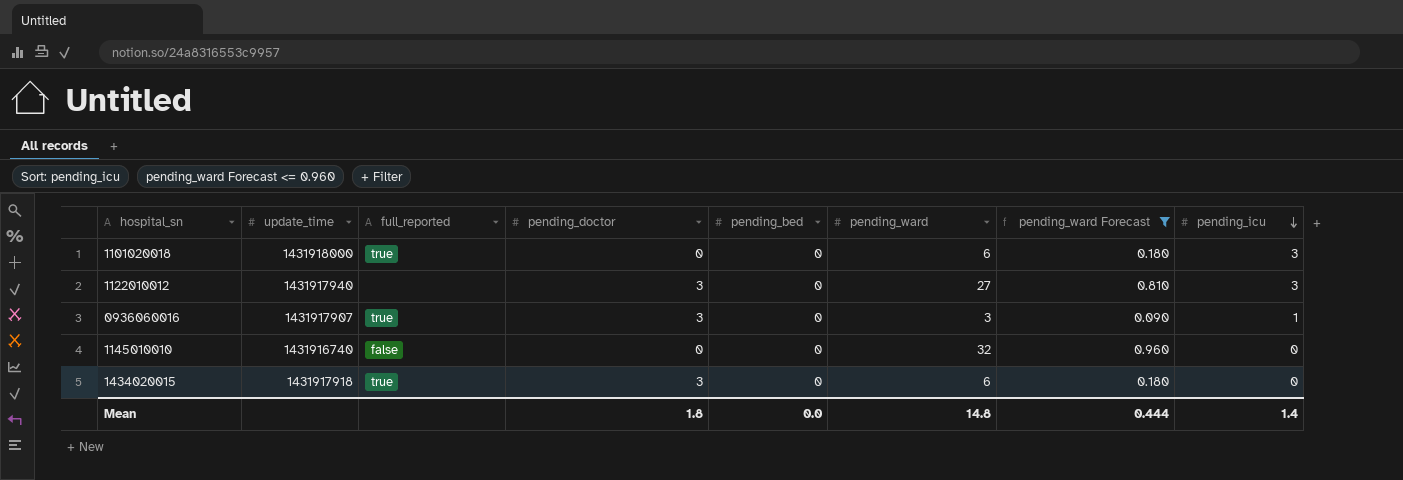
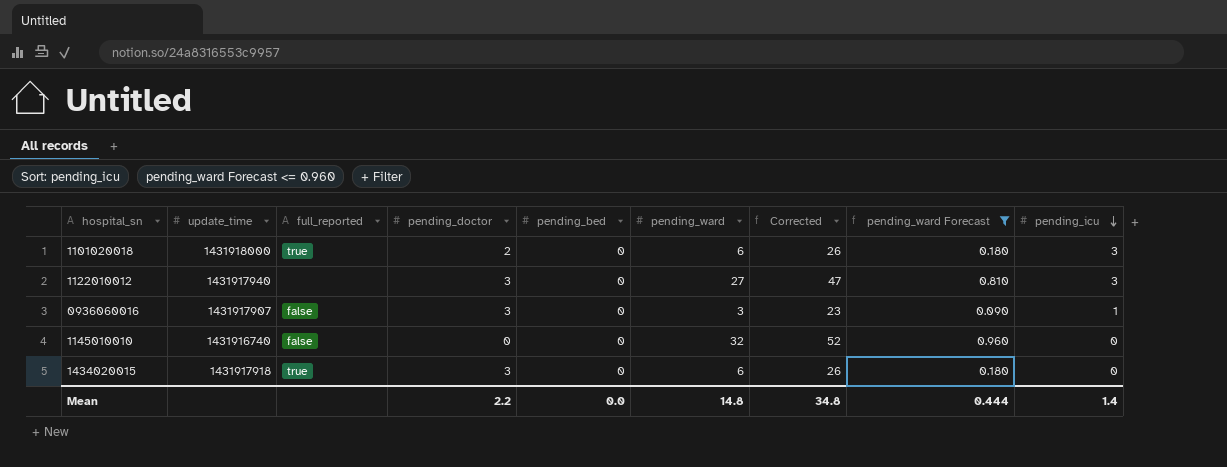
column Corrected | formula: none -> [pending_ward] + 20
1101020018 | pending_doctor: 0 -> 2
0936060016 | full_reported: true -> false
Mean | pending_doctor: 1.8 -> 2.2

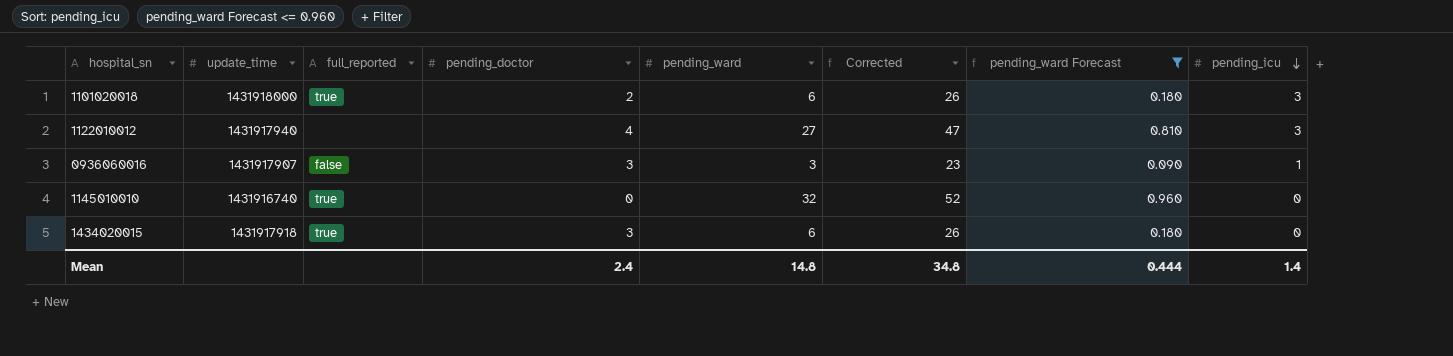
column pending_bed | position: 5 -> none
1122010012 | pending_doctor: 3 -> 4
1145010010 | full_reported: false -> true
Mean | pending_doctor: 2.2 -> 2.4

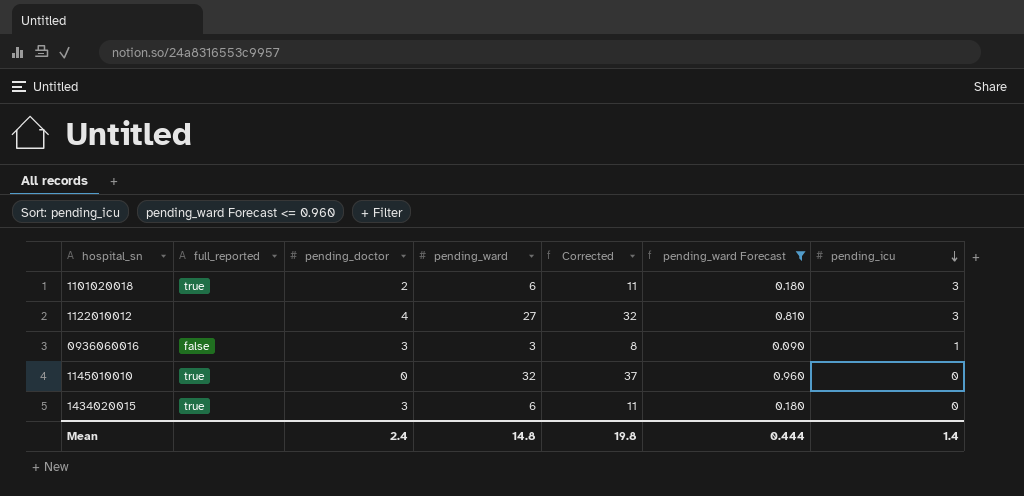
column update_time | position: 2 -> none
column Corrected | formula: [pending_ward] + 20 -> [pending_ward] + 5
Mean | Corrected: 34.8 -> 19.8

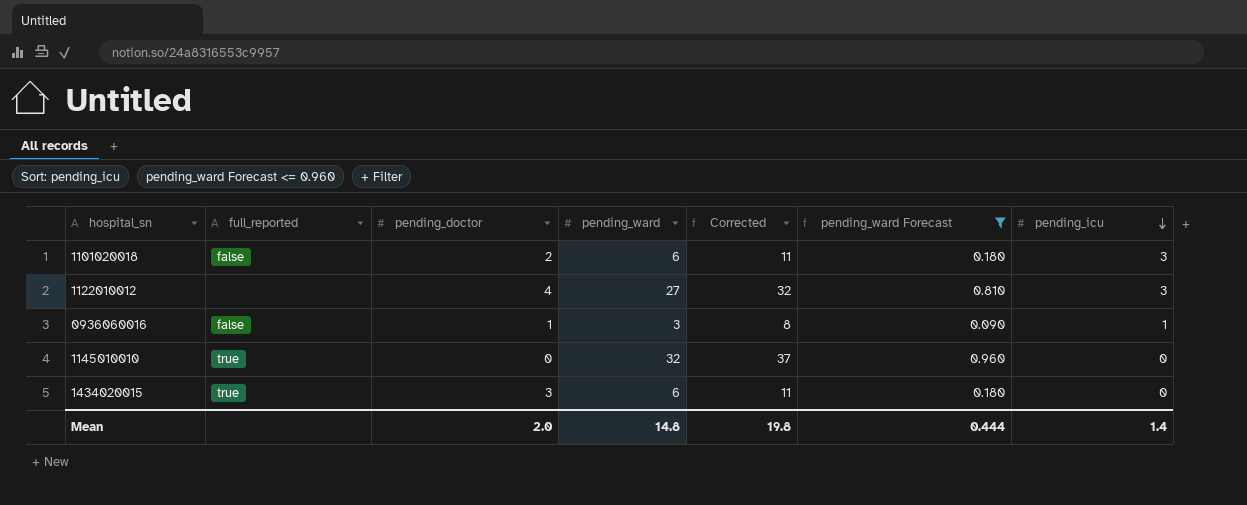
1101020018 | full_reported: true -> false
0936060016 | pending_doctor: 3 -> 1
Mean | pending_doctor: 2.4 -> 2.0

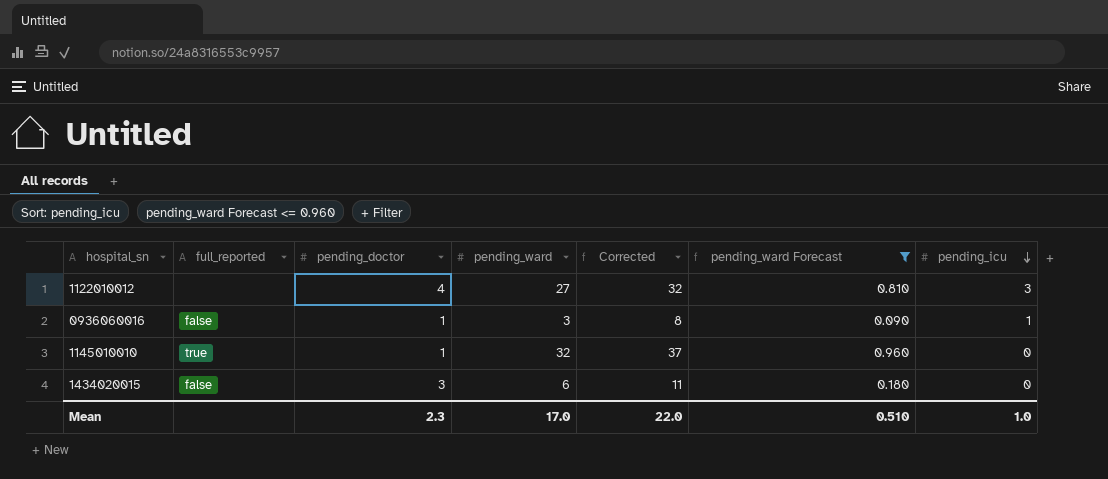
row 1101020018: false | 2 | 6 | 11 | 0.180 | 3 -> none
1145010010 | pending_doctor: 0 -> 1
1434020015 | full_reported: true -> false
Mean | pending_doctor: 2.0 -> 2.3
Mean | pending_ward: 14.8 -> 17.0
Mean | Corrected: 19.8 -> 22.0
Mean | pending_ward Forecast: 0.444 -> 0.510
Mean | pending_icu: 1.4 -> 1.0

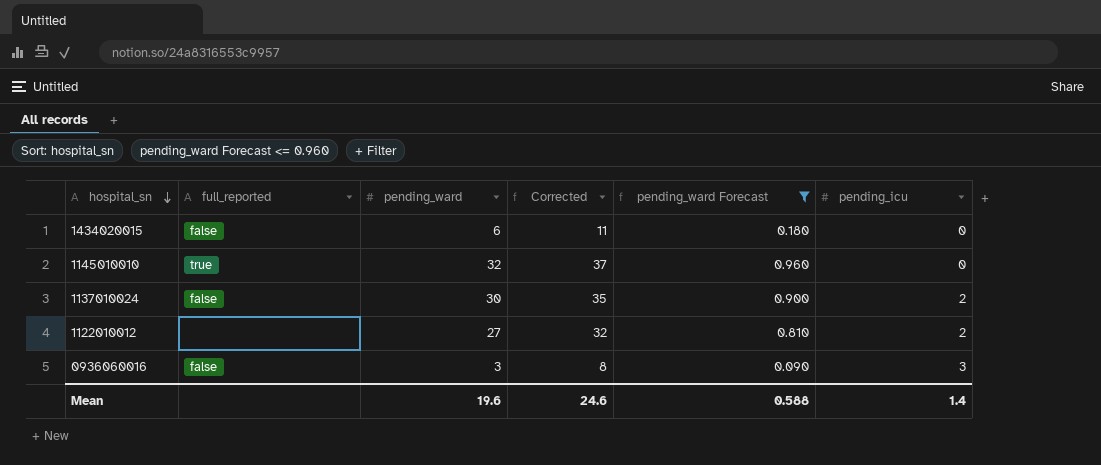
row order: pending_icu descending -> hospital_sn descending
column pending_doctor | position: 3 -> none
row 1137010024: none -> false | 30 | 35 | 0.900 | 2
1122010012 | pending_icu: 3 -> 2
0936060016 | pending_icu: 1 -> 3
Mean | pending_ward: 17.0 -> 19.6
Mean | Corrected: 22.0 -> 24.6
Mean | pending_ward Forecast: 0.510 -> 0.588
Mean | pending_icu: 1.0 -> 1.4

